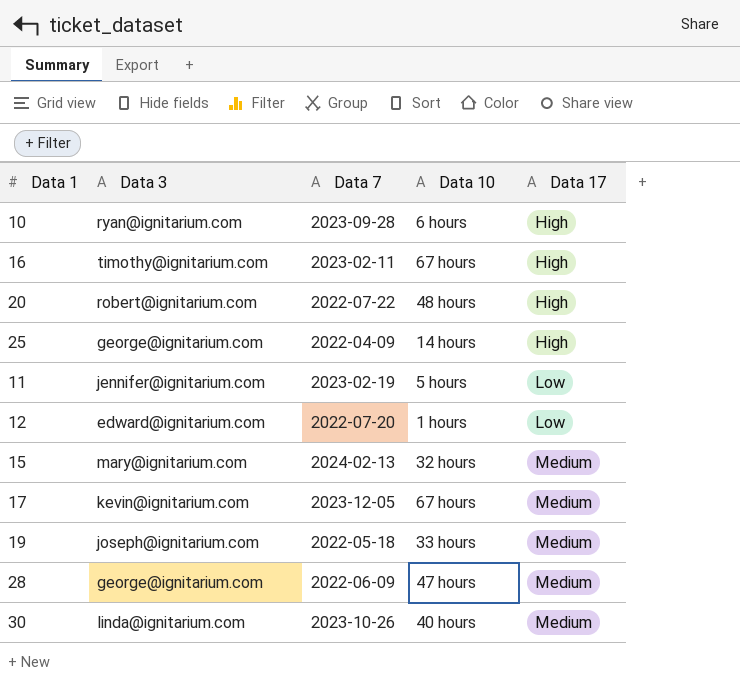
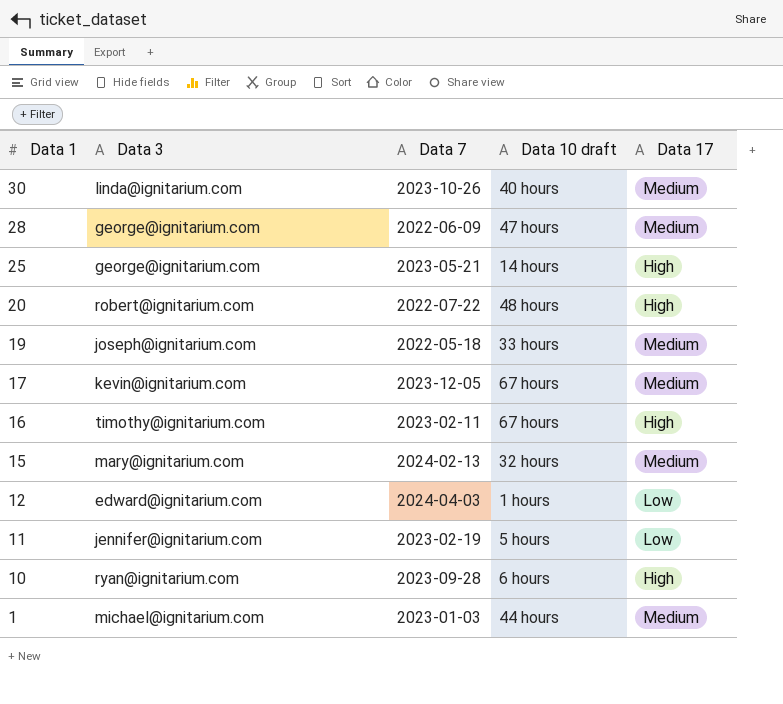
row order: Data 17 ascending -> Data 1 descending
column name: Data 10 -> Data 10 draft
25 | Data 7: 2022-04-09 -> 2023-05-21
12 | Data 7: 2022-07-20 -> 2024-04-03
row 1: none -> michael@ignitarium.com | 2023-01-03 | 44 hours | Medium

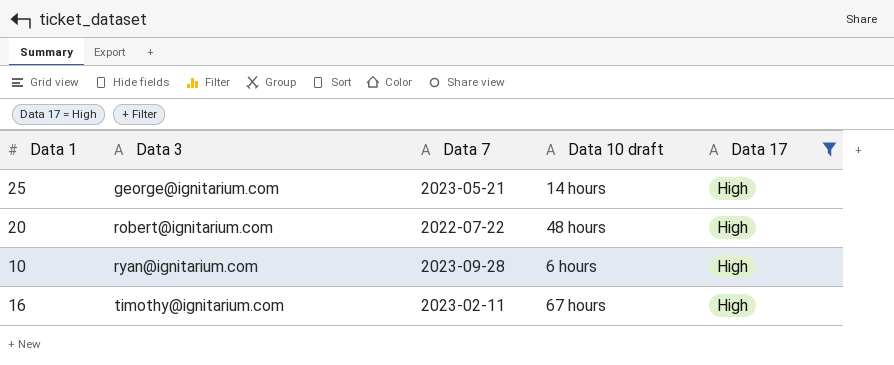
filter: none -> Data 17 = High
row order: Data 1 descending -> Data 3 ascending

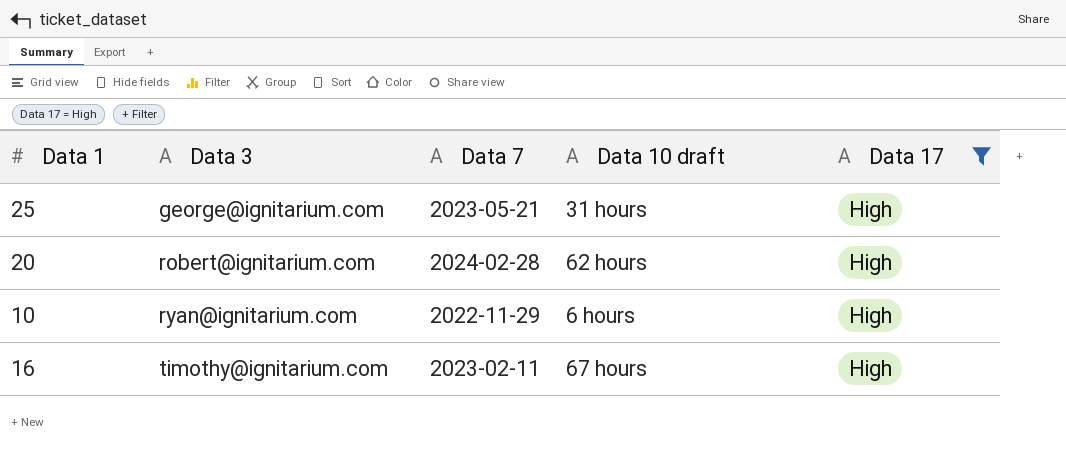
25 | Data 10 draft: 14 hours -> 31 hours
20 | Data 7: 2022-07-22 -> 2024-02-28
20 | Data 10 draft: 48 hours -> 62 hours
10 | Data 7: 2023-09-28 -> 2022-11-29

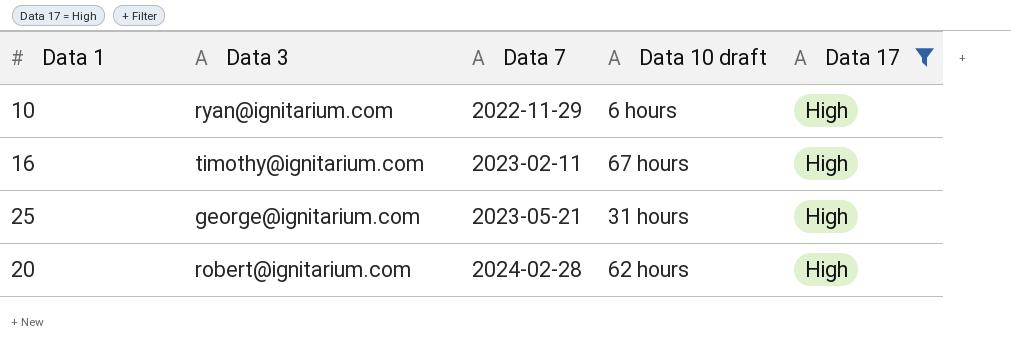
row order: Data 3 ascending -> Data 7 ascending

